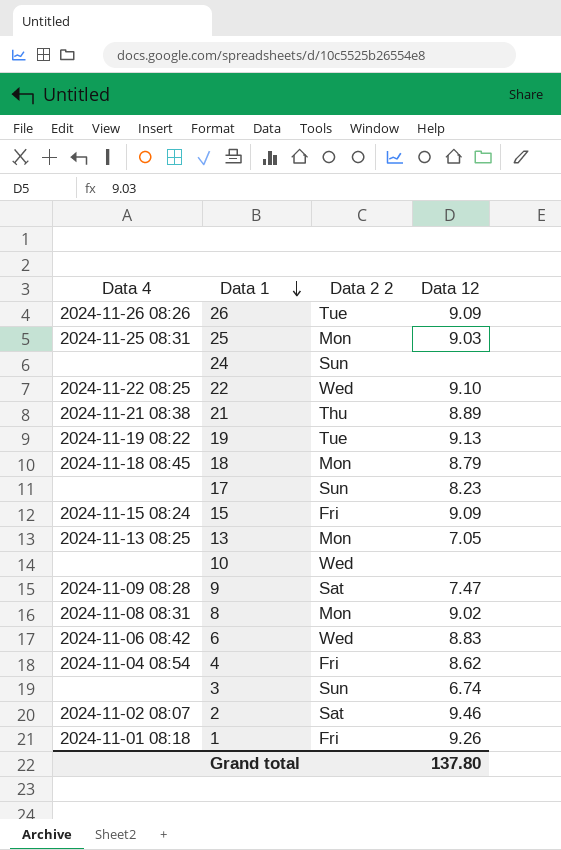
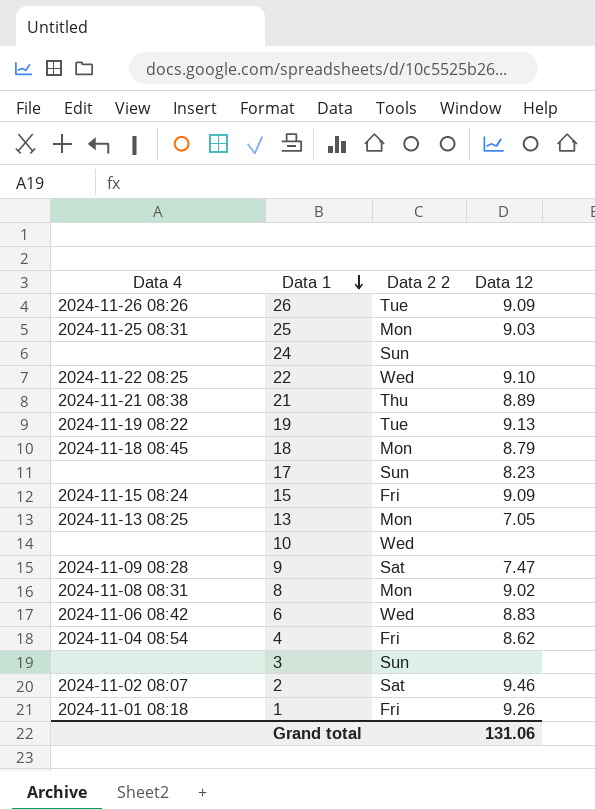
3 | Data 12: 6.74 -> none
Grand total | Data 12: 137.80 -> 131.06

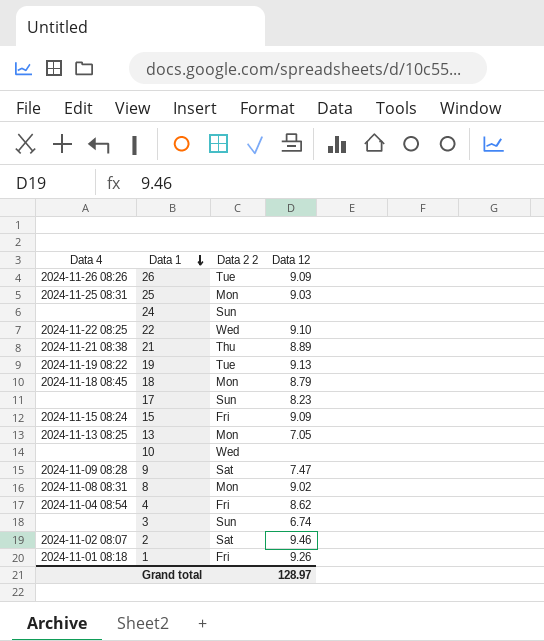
row 6: 2024-11-06 08:42 | Wed | 8.83 -> none
3 | Data 12: none -> 6.74
Grand total | Data 12: 131.06 -> 128.97

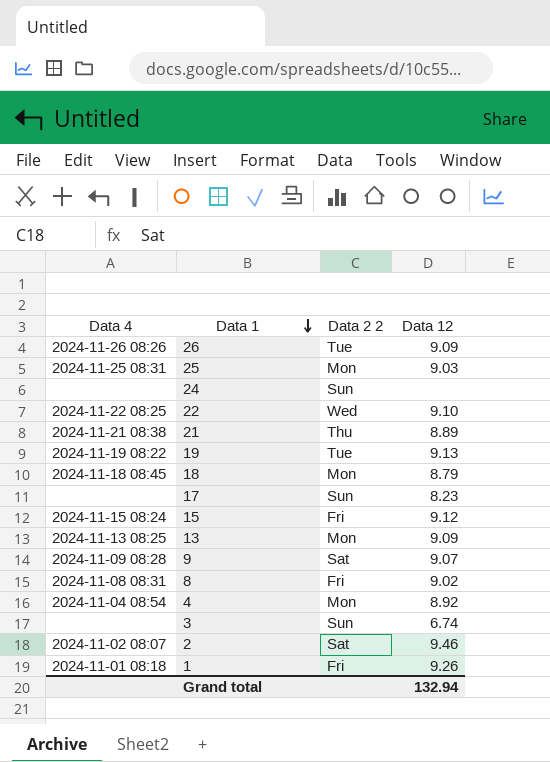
row 10: none | Wed | none -> none
15 | Data 12: 9.09 -> 9.12
13 | Data 12: 7.05 -> 9.09
9 | Data 12: 7.47 -> 9.07
8 | Data 2 2: Mon -> Fri
4 | Data 2 2: Fri -> Mon
4 | Data 12: 8.62 -> 8.92
Grand total | Data 12: 128.97 -> 132.94

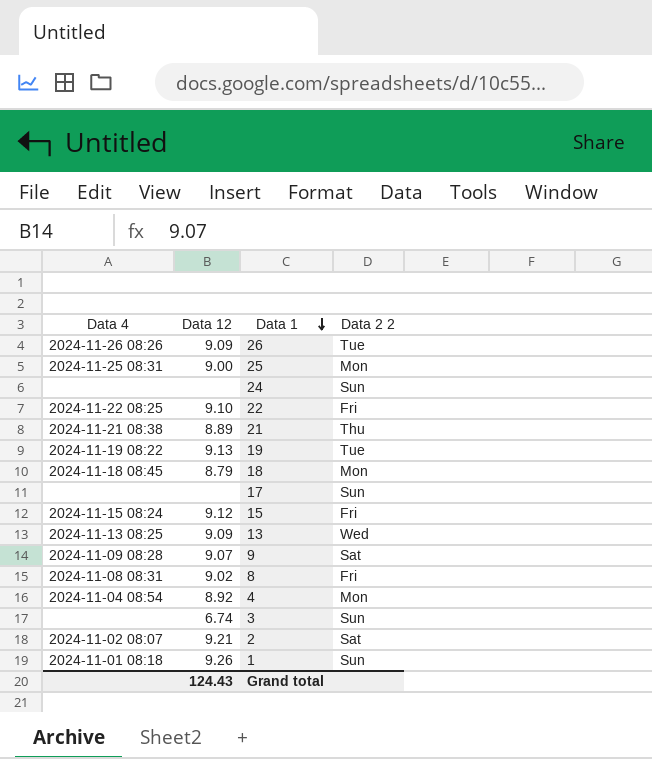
column Data 12 | position: 4 -> 2
25 | Data 12: 9.03 -> 9.00
22 | Data 2 2: Wed -> Fri
17 | Data 12: 8.23 -> none
13 | Data 2 2: Mon -> Wed
2 | Data 12: 9.46 -> 9.21
1 | Data 2 2: Fri -> Sun
Grand total | Data 12: 132.94 -> 124.43

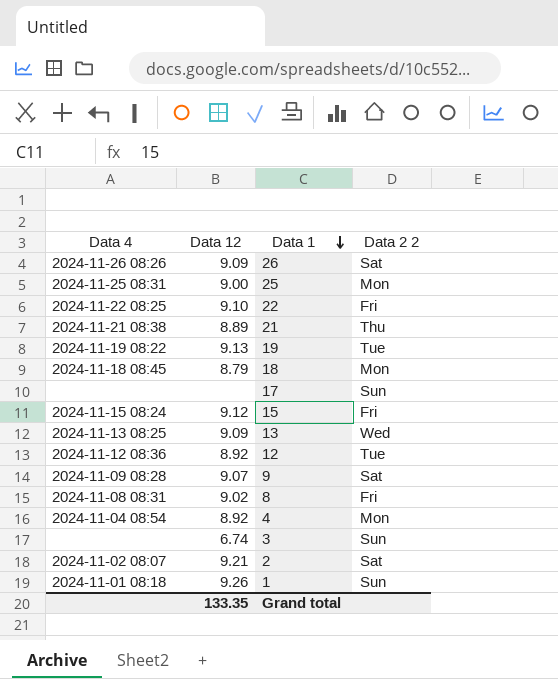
row 24: none | none | Sun -> none
26 | Data 2 2: Tue -> Sat
row 12: none -> 2024-11-12 08:36 | 8.92 | Tue
Grand total | Data 12: 124.43 -> 133.35

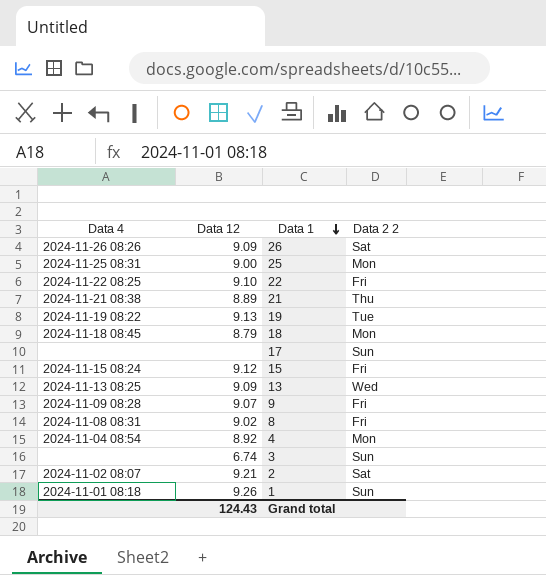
row 12: 2024-11-12 08:36 | 8.92 | Tue -> none
9 | Data 2 2: Sat -> Fri
Grand total | Data 12: 133.35 -> 124.43

